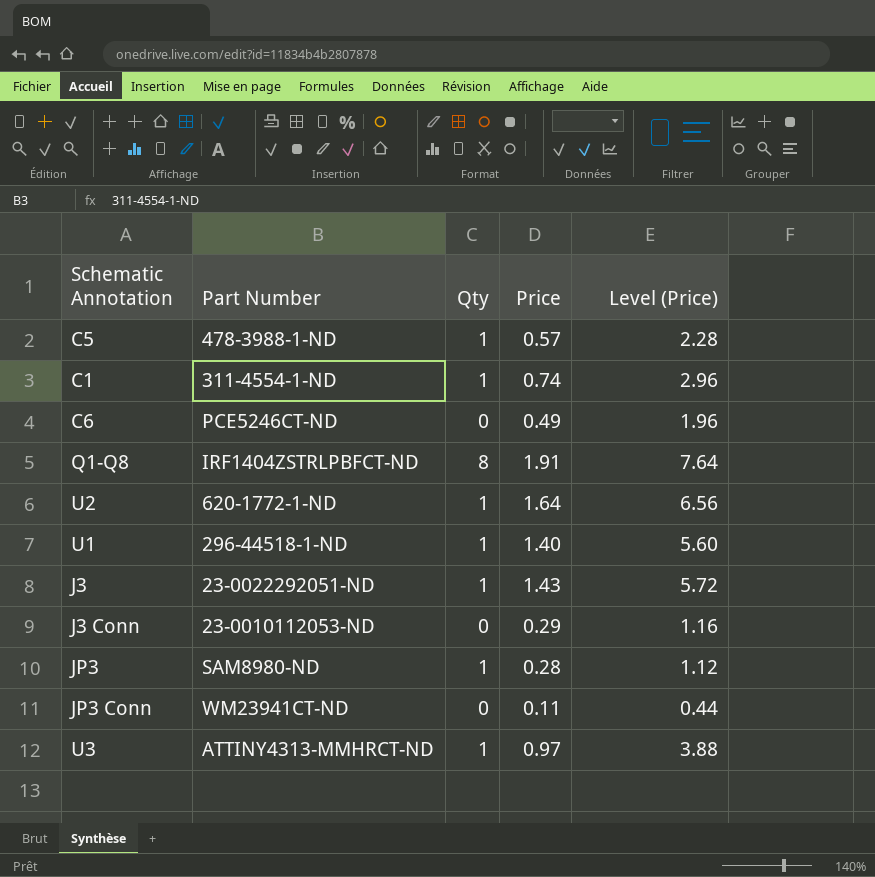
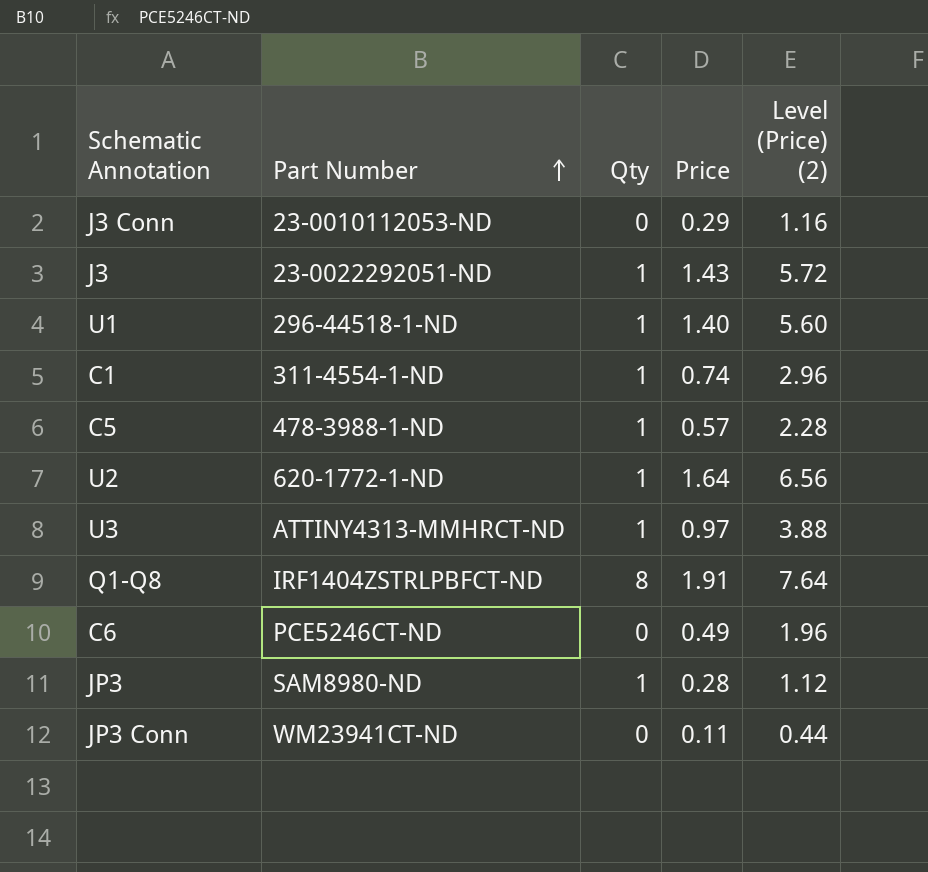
row order: none -> Part Number ascending
column name: Level (Price) -> Level (Price) (2)

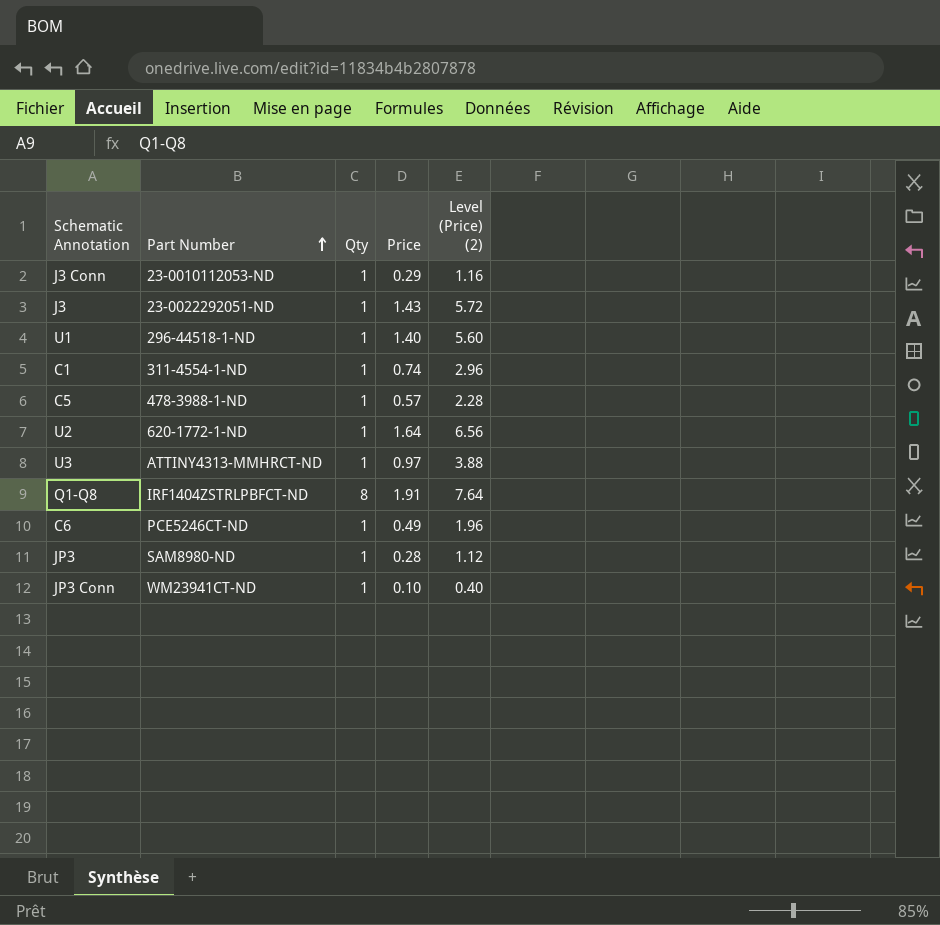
J3 Conn | Qty: 0 -> 1
C6 | Qty: 0 -> 1
JP3 Conn | Qty: 0 -> 1
JP3 Conn | Price: 0.11 -> 0.10
JP3 Conn | Level (Price) (2): 0.44 -> 0.40

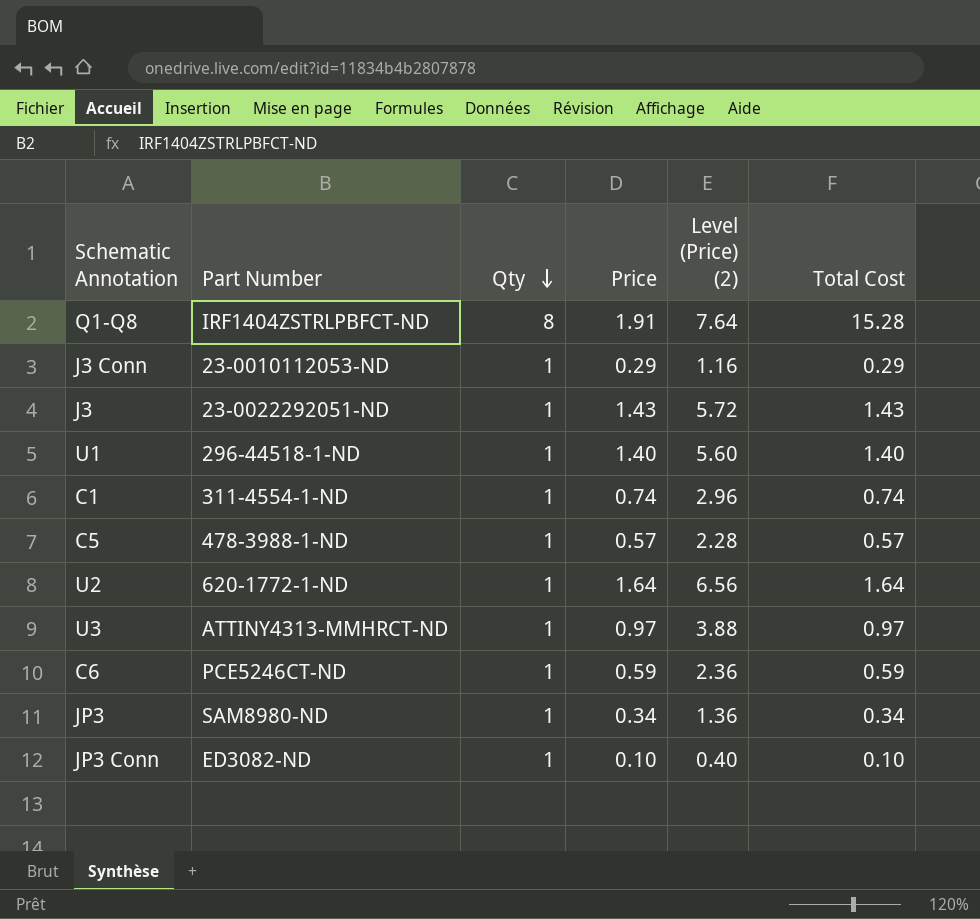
row order: Part Number ascending -> Qty descending
column Total Cost | formula: none -> [Qty] * [Price]
C6 | Price: 0.49 -> 0.59
C6 | Level (Price) (2): 1.96 -> 2.36
JP3 | Price: 0.28 -> 0.34
JP3 | Level (Price) (2): 1.12 -> 1.36
JP3 Conn | Part Number: WM23941CT-ND -> ED3082-ND

